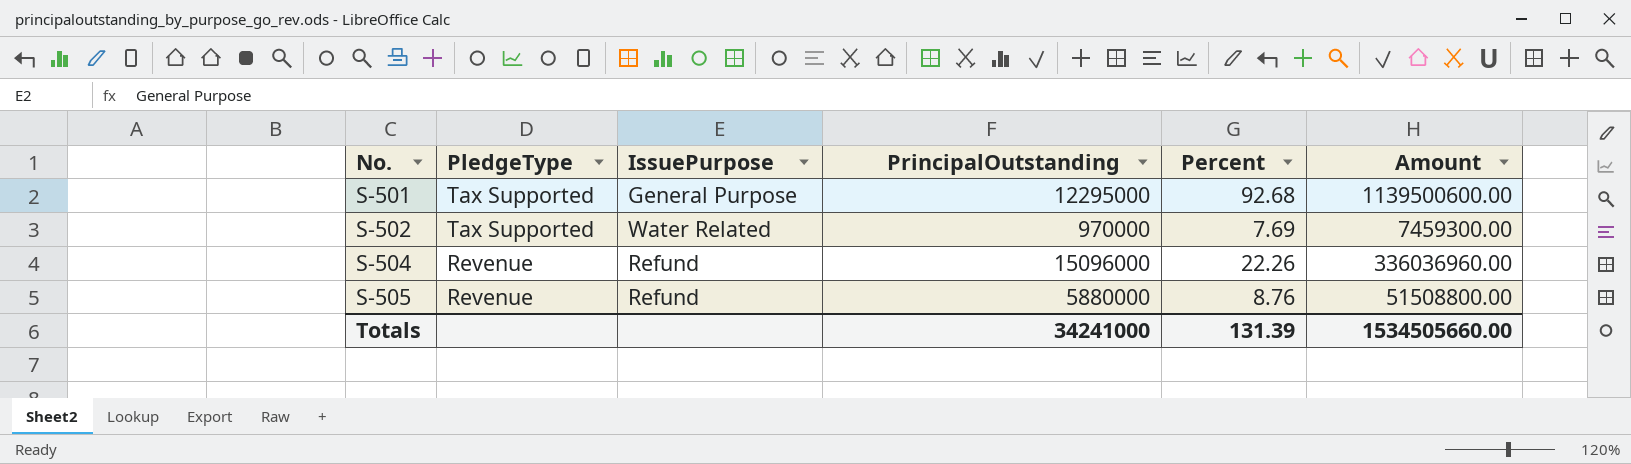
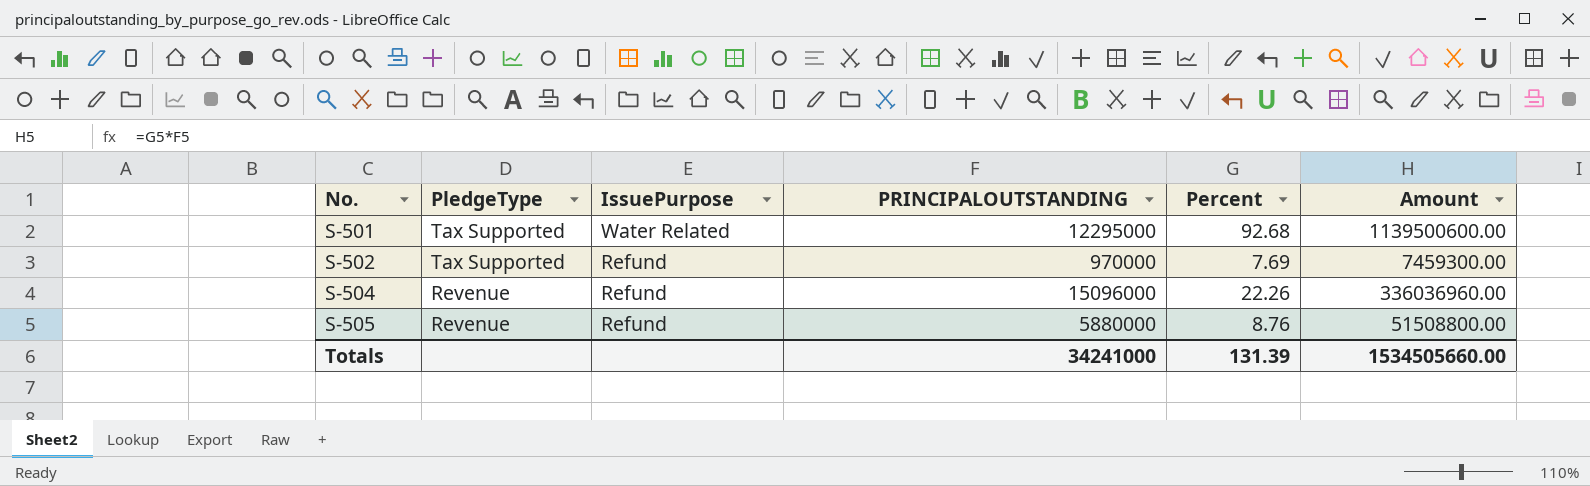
column name: PrincipalOutstanding -> PRINCIPALOUTSTANDING
S-501 | IssuePurpose: General Purpose -> Water Related
S-502 | IssuePurpose: Water Related -> Refund

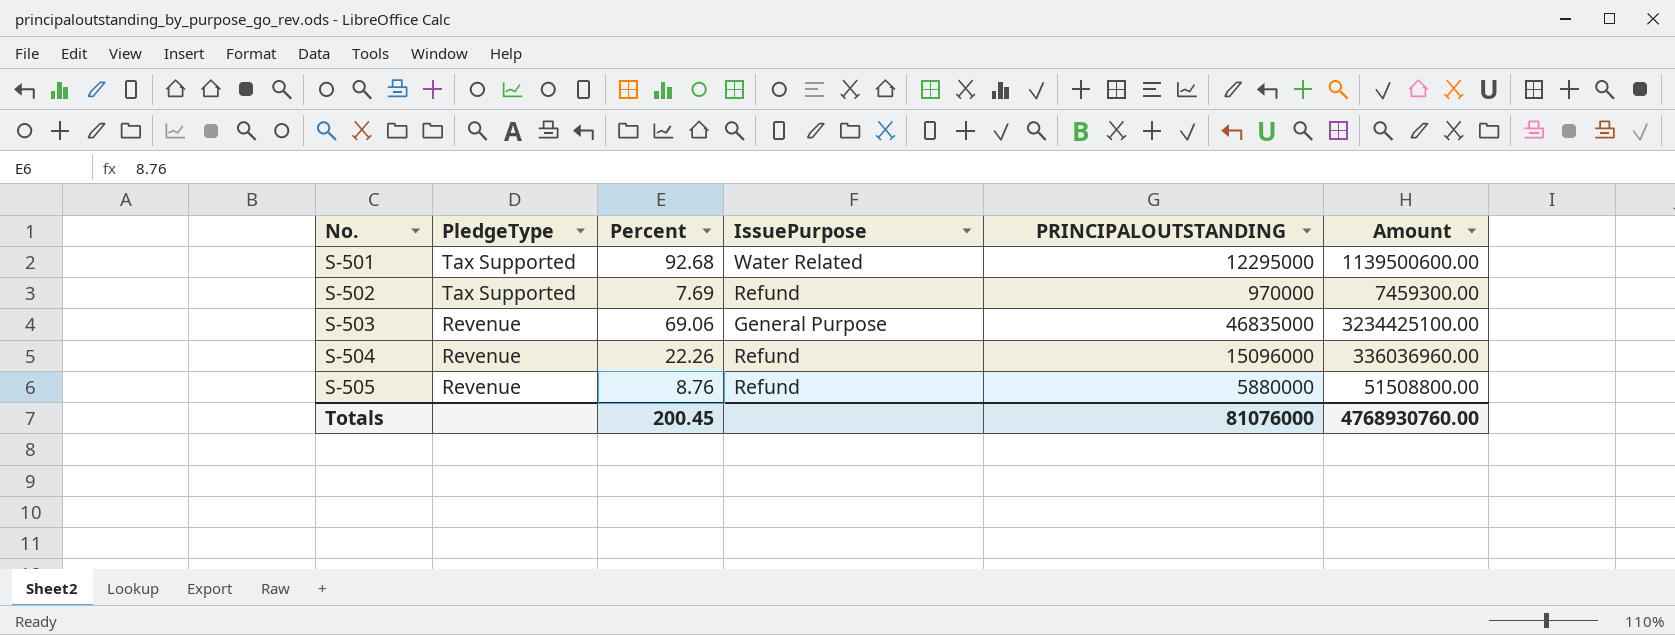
column Percent | position: 5 -> 3
row S-503: none -> Revenue | 69.06 | General Purpose | 46835000 | 3234425100.00
Totals | Percent: 131.39 -> 200.45
Totals | PRINCIPALOUTSTANDING: 34241000 -> 81076000
Totals | Amount: 1534505660.00 -> 4768930760.00

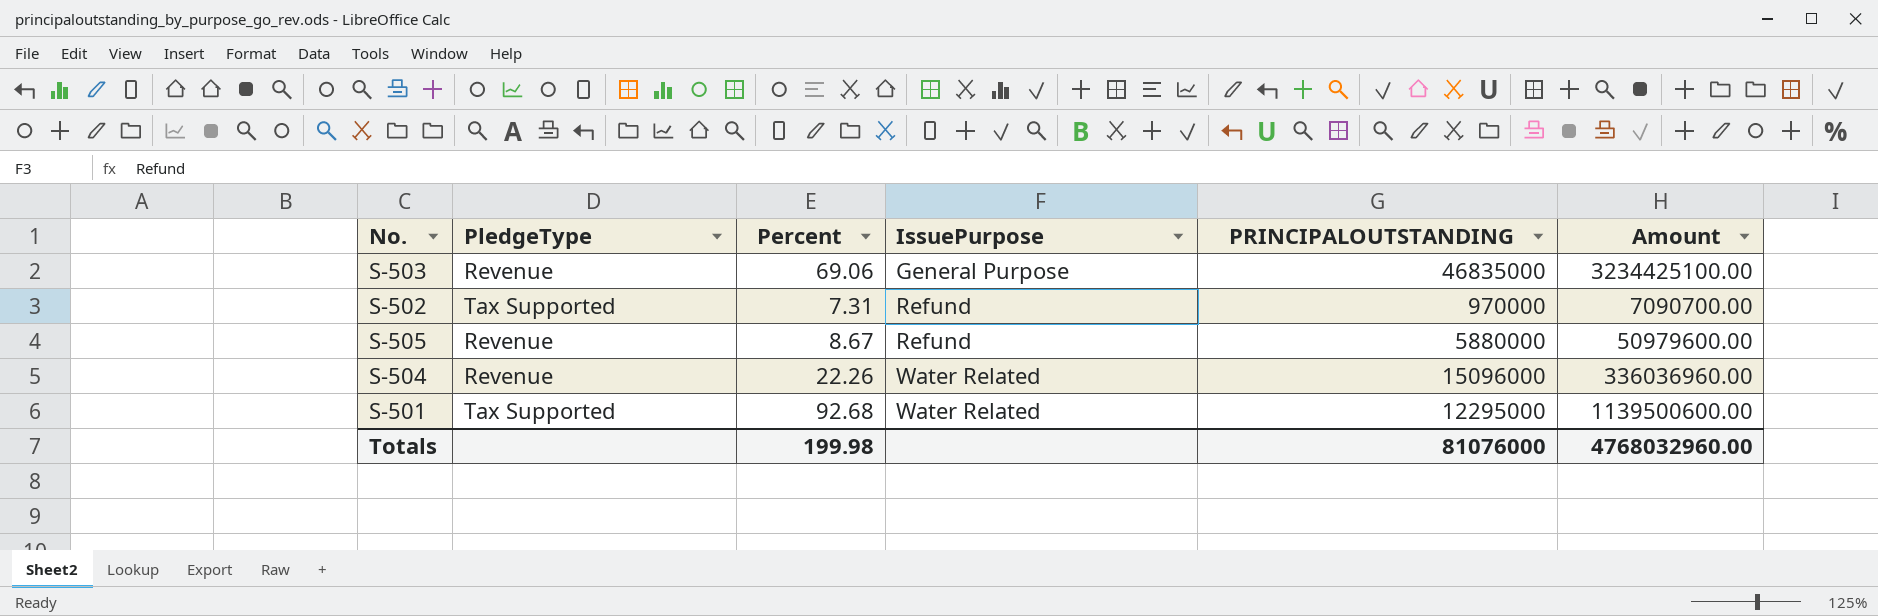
row order: No. ascending -> IssuePurpose ascending
S-502 | Percent: 7.69 -> 7.31
S-502 | Amount: 7459300.00 -> 7090700.00
S-505 | Percent: 8.76 -> 8.67
S-505 | Amount: 51508800.00 -> 50979600.00
S-504 | IssuePurpose: Refund -> Water Related
Totals | Percent: 200.45 -> 199.98
Totals | Amount: 4768930760.00 -> 4768032960.00

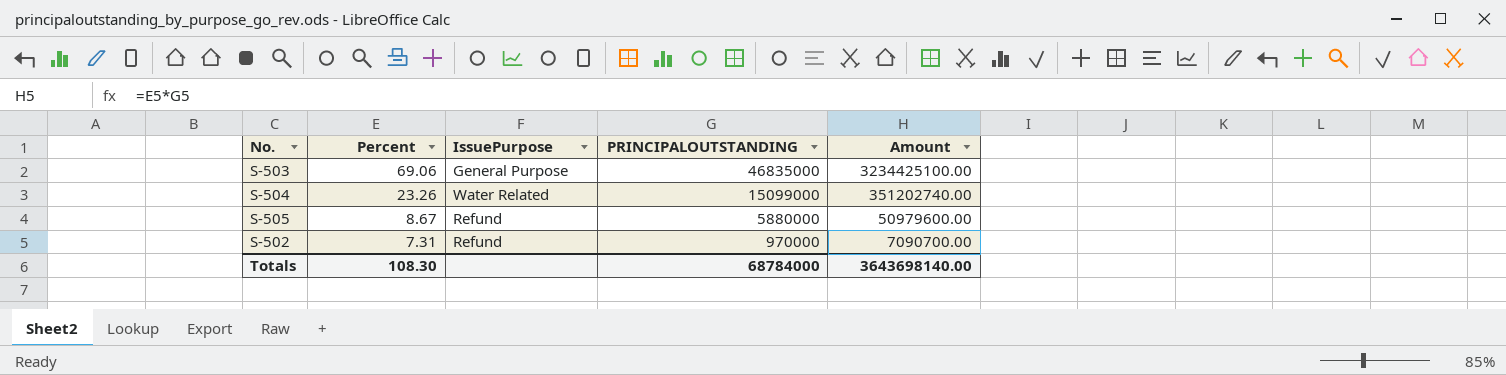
row order: IssuePurpose ascending -> Percent descending
column PledgeType | position: 2 -> none
row S-501: Tax Supported | 92.68 | Water Related | 12295000 | 1139500600.00 -> none
S-504 | Percent: 22.26 -> 23.26
S-504 | PRINCIPALOUTSTANDING: 15096000 -> 15099000
S-504 | Amount: 336036960.00 -> 351202740.00
Totals | Percent: 199.98 -> 108.30
Totals | PRINCIPALOUTSTANDING: 81076000 -> 68784000
Totals | Amount: 4768032960.00 -> 3643698140.00

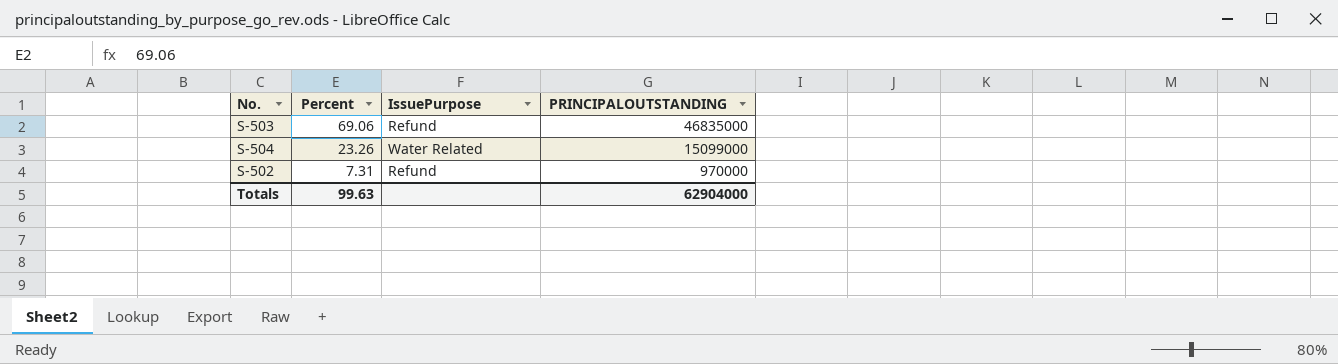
column Amount | formula: [Percent] * [PRINCIPALOUTSTANDING] -> none
row S-505: 8.67 | Refund | 5880000 | 50979600.00 -> none
S-503 | IssuePurpose: General Purpose -> Refund
Totals | Percent: 108.30 -> 99.63
Totals | PRINCIPALOUTSTANDING: 68784000 -> 62904000

